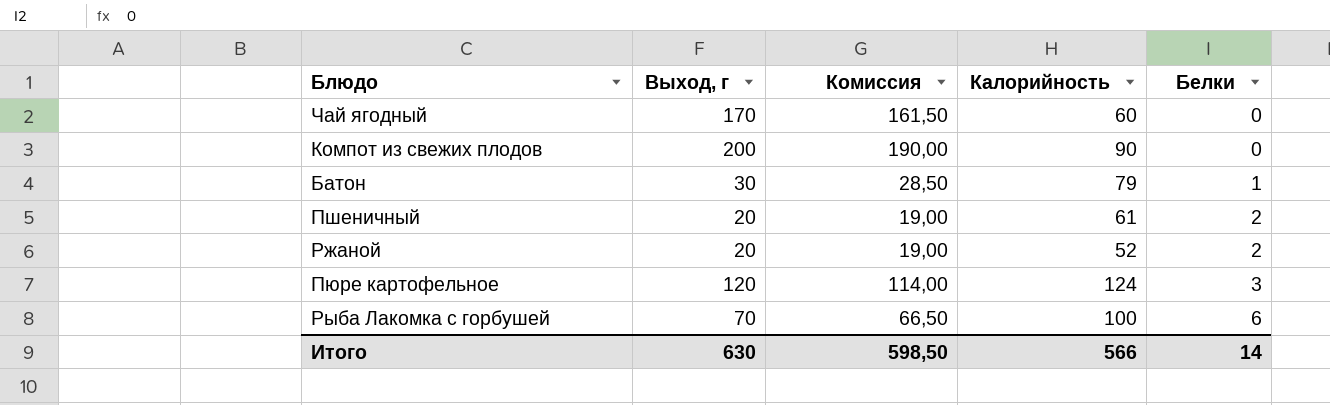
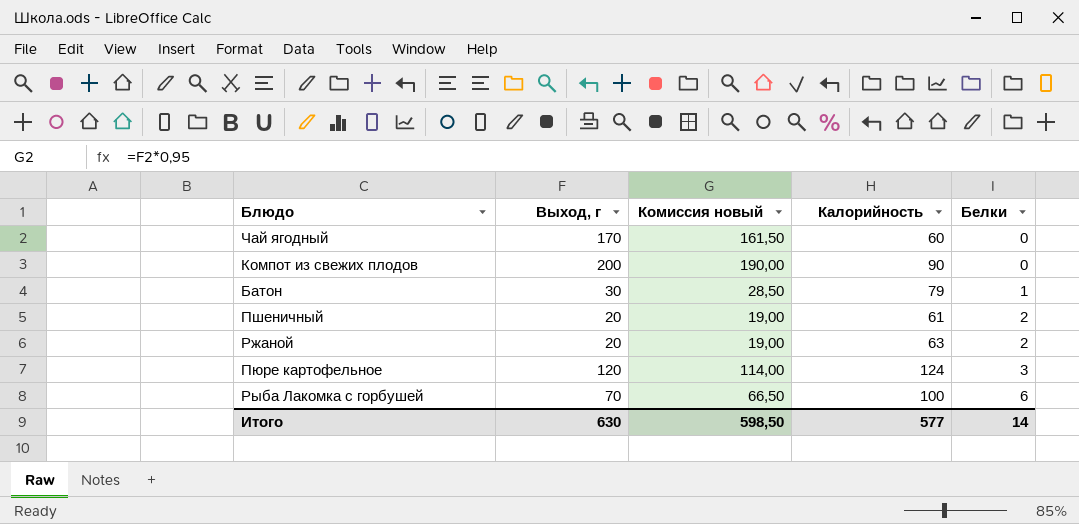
column name: Комиссия -> Комиссия новый
Ржаной | Калорийность: 52 -> 63
Итого | Калорийность: 566 -> 577

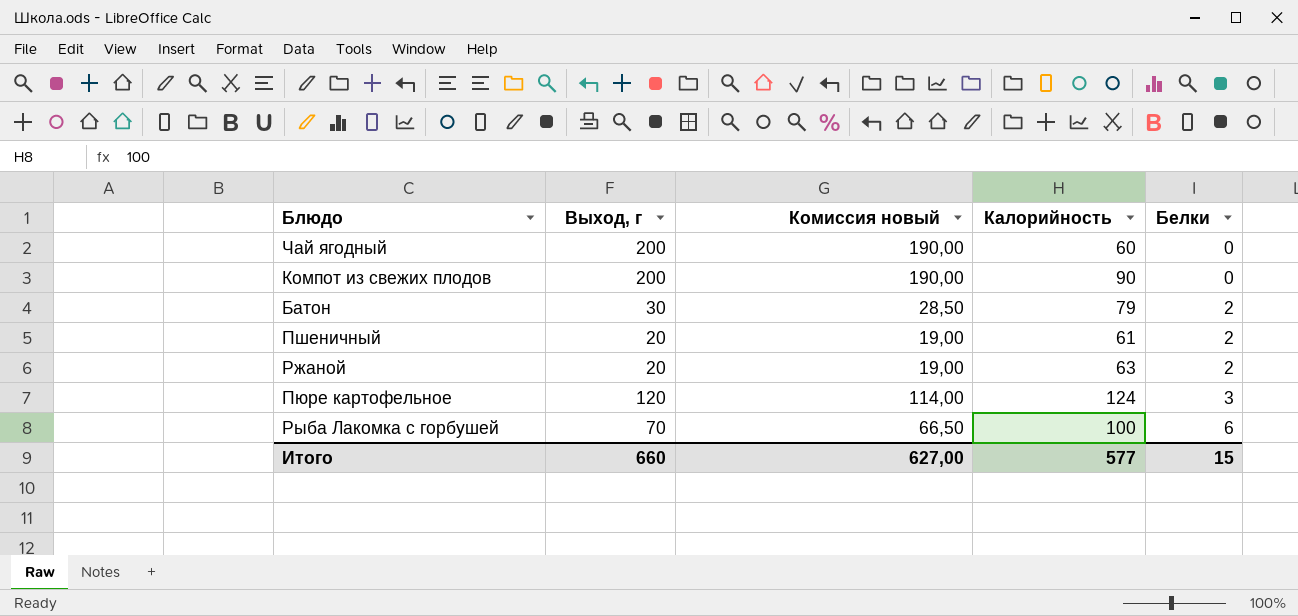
Чай ягодный | Выход, г: 170 -> 200
Чай ягодный | Комиссия новый: 161,50 -> 190,00
Батон | Белки: 1 -> 2
Итого | Выход, г: 630 -> 660
Итого | Комиссия новый: 598,50 -> 627,00
Итого | Белки: 14 -> 15

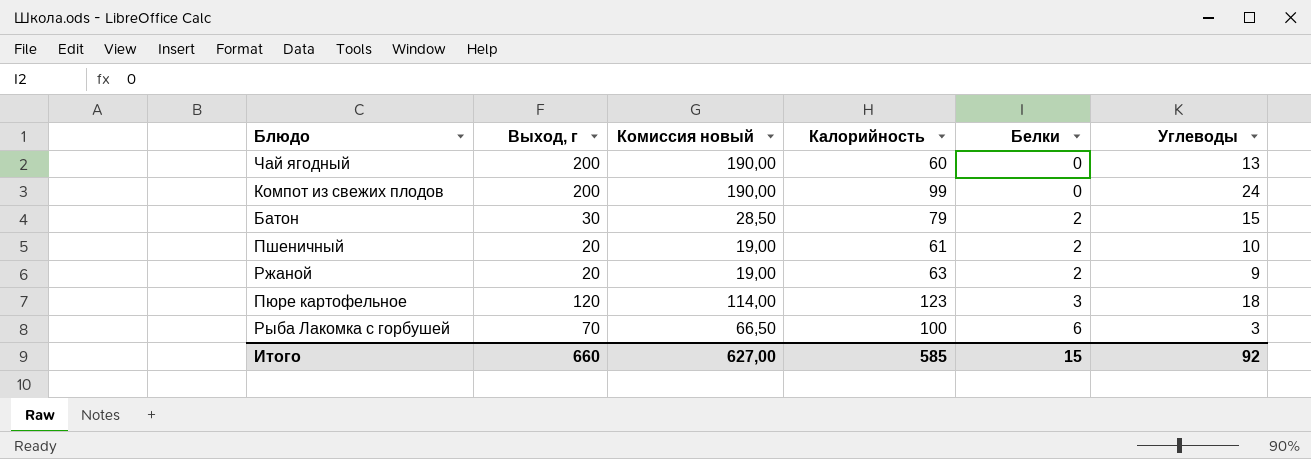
column Углеводы | position: none -> 6
Компот из свежих плодов | Калорийность: 90 -> 99
Пюре картофельное | Калорийность: 124 -> 123
Итого | Калорийность: 577 -> 585

